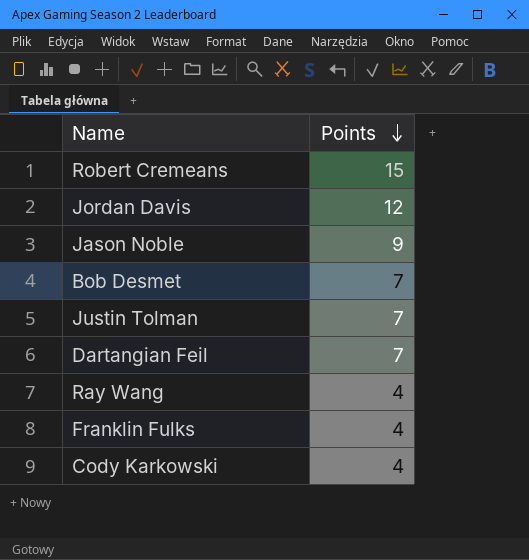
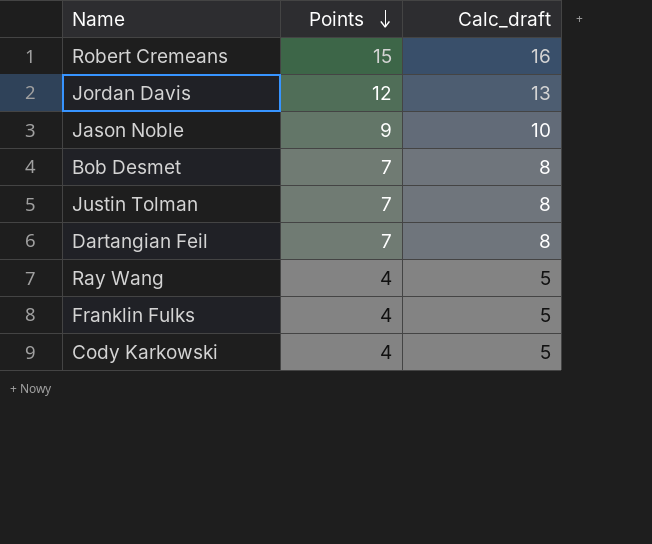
column Calc_draft | formula: none -> [Points] + 1

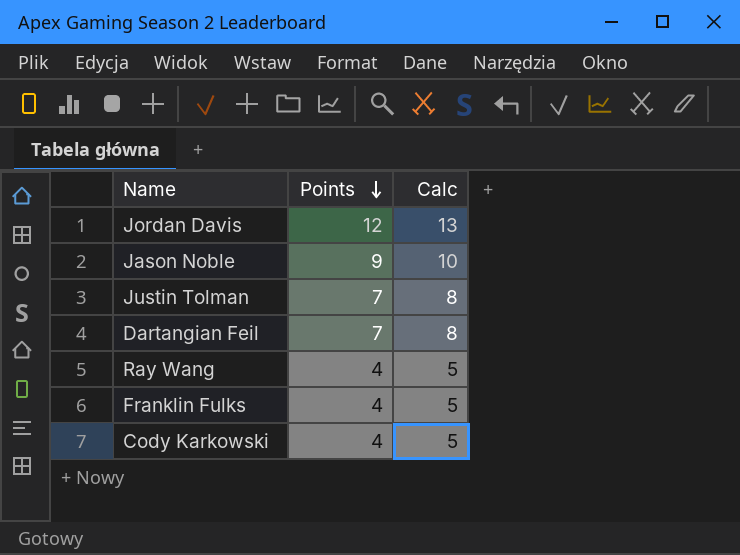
column name: Calc_draft -> Calc
row Robert Cremeans: 15 | 16 -> none
row Bob Desmet: 7 | 8 -> none

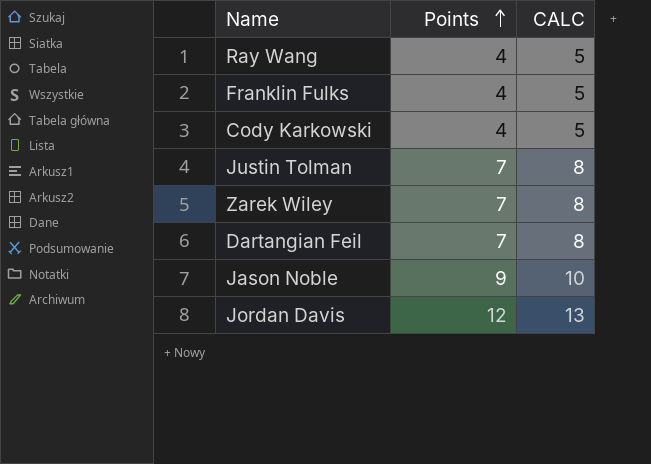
row order: Points descending -> Points ascending
column name: Calc -> CALC
row Zarek Wiley: none -> 7 | 8

